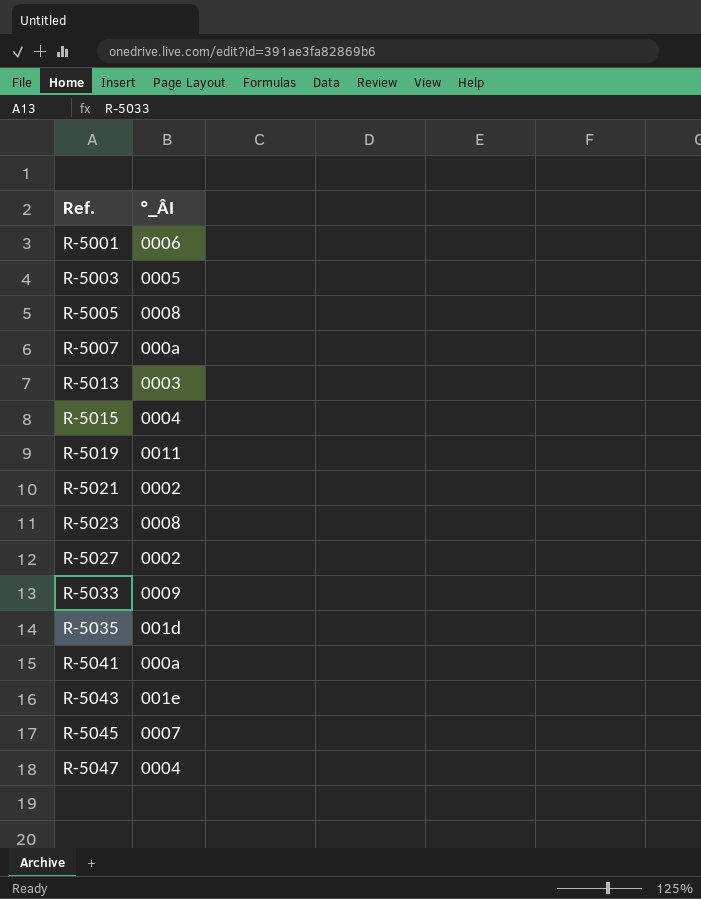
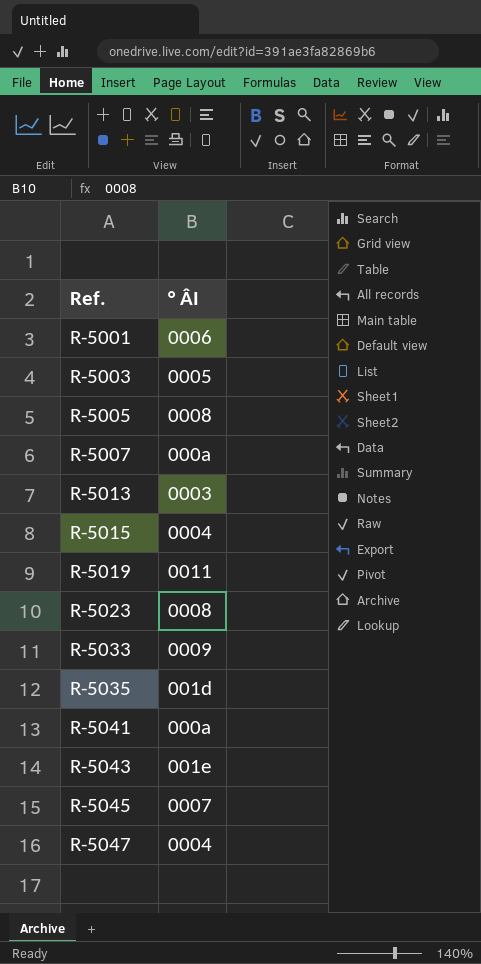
column name: °_ÂI -> ° ÂI
row R-5021: 0002 -> none
row R-5027: 0002 -> none

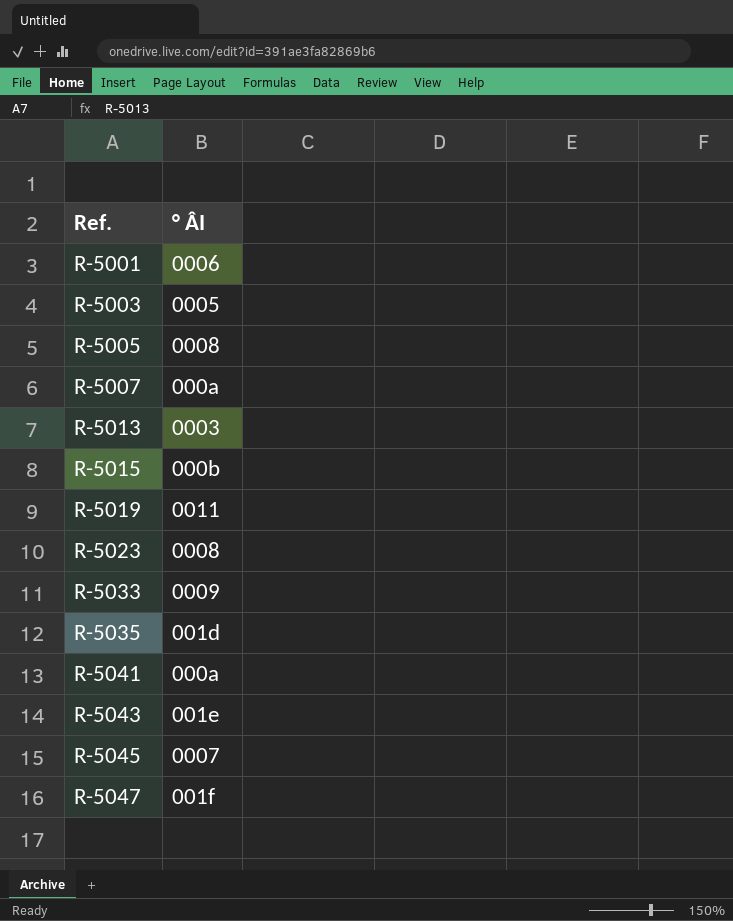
R-5015 | ° ÂI: 0004 -> 000b
R-5047 | ° ÂI: 0004 -> 001f

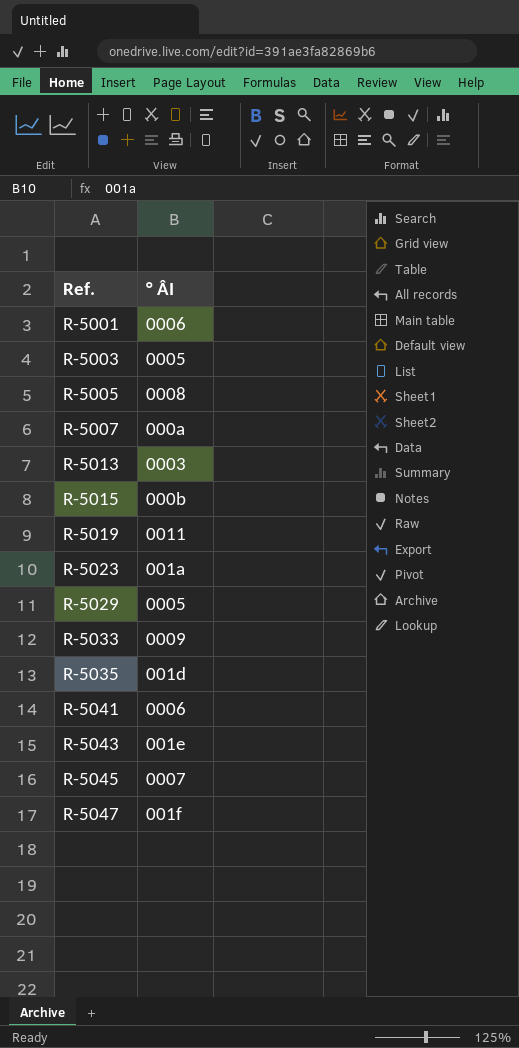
R-5023 | ° ÂI: 0008 -> 001a
row R-5029: none -> 0005
R-5041 | ° ÂI: 000a -> 0006

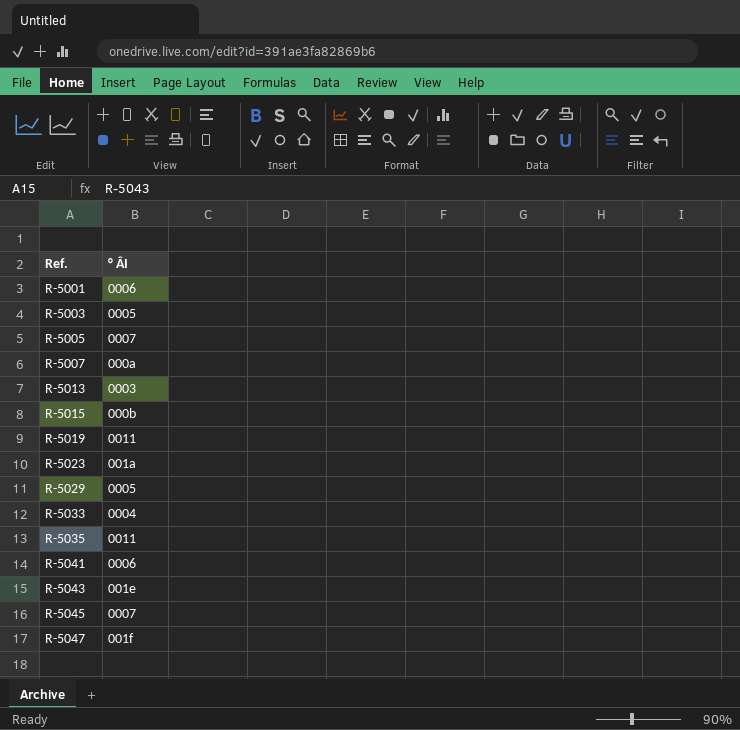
R-5005 | ° ÂI: 0008 -> 0007
R-5033 | ° ÂI: 0009 -> 0004
R-5035 | ° ÂI: 001d -> 0011

